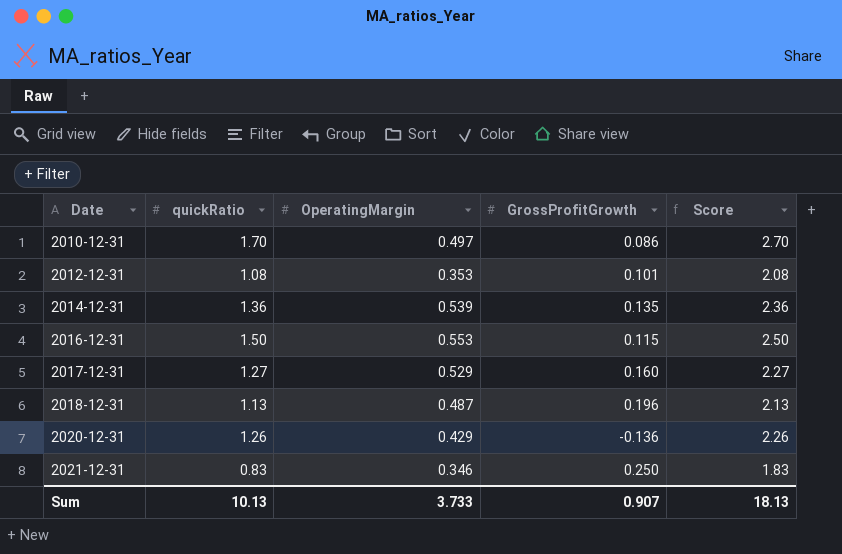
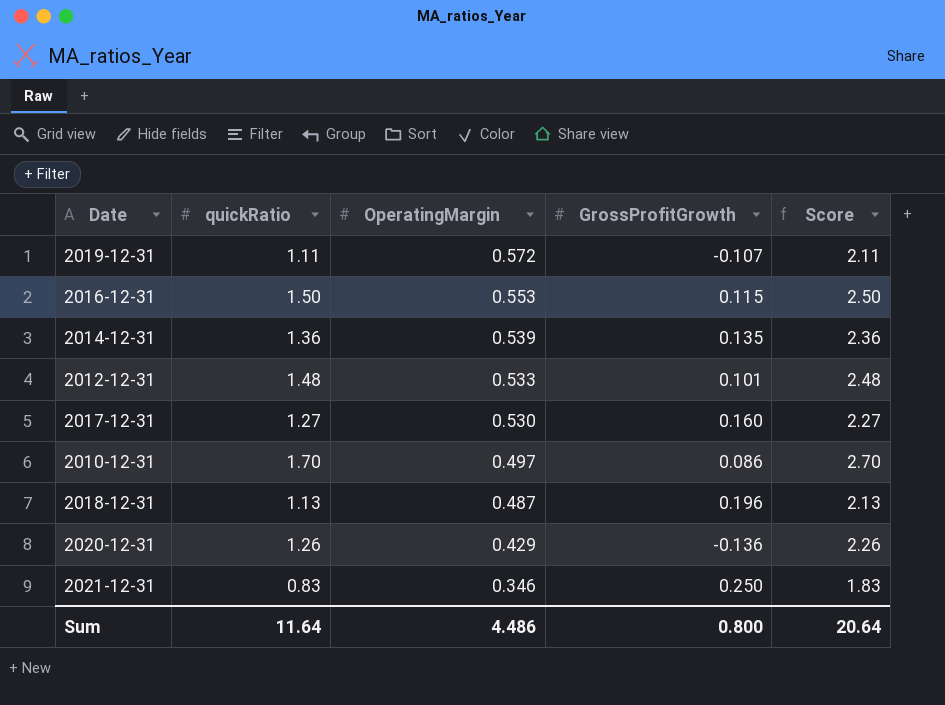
row order: Date ascending -> OperatingMargin descending
row 2019-12-31: none -> 1.11 | 0.572 | -0.107 | 2.11
2012-12-31 | quickRatio: 1.08 -> 1.48
2012-12-31 | OperatingMargin: 0.353 -> 0.533
2012-12-31 | Score: 2.08 -> 2.48
2017-12-31 | OperatingMargin: 0.529 -> 0.530
Sum | quickRatio: 10.13 -> 11.64
Sum | OperatingMargin: 3.733 -> 4.486
Sum | GrossProfitGrowth: 0.907 -> 0.800
Sum | Score: 18.13 -> 20.64

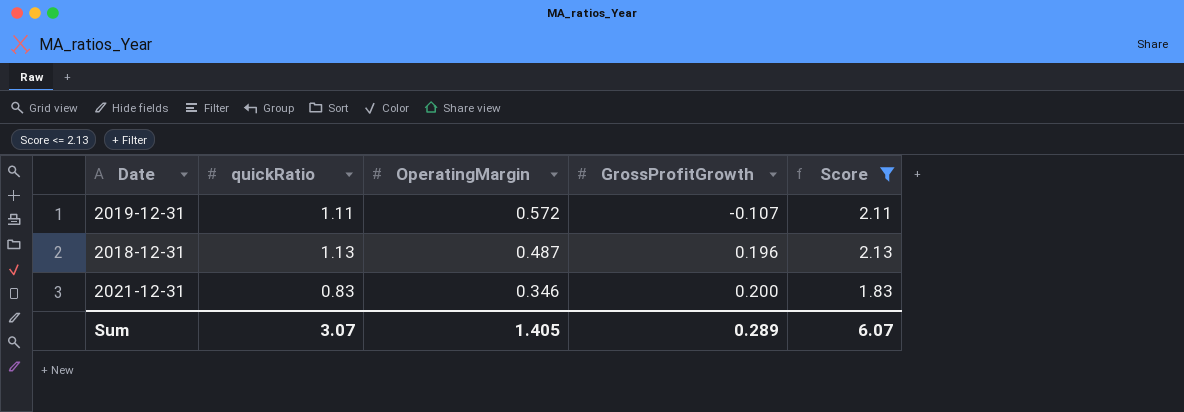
filter: none -> Score <= 2.13
2021-12-31 | GrossProfitGrowth: 0.250 -> 0.200
Sum | quickRatio: 11.64 -> 3.07
Sum | OperatingMargin: 4.486 -> 1.405
Sum | GrossProfitGrowth: 0.800 -> 0.289
Sum | Score: 20.64 -> 6.07

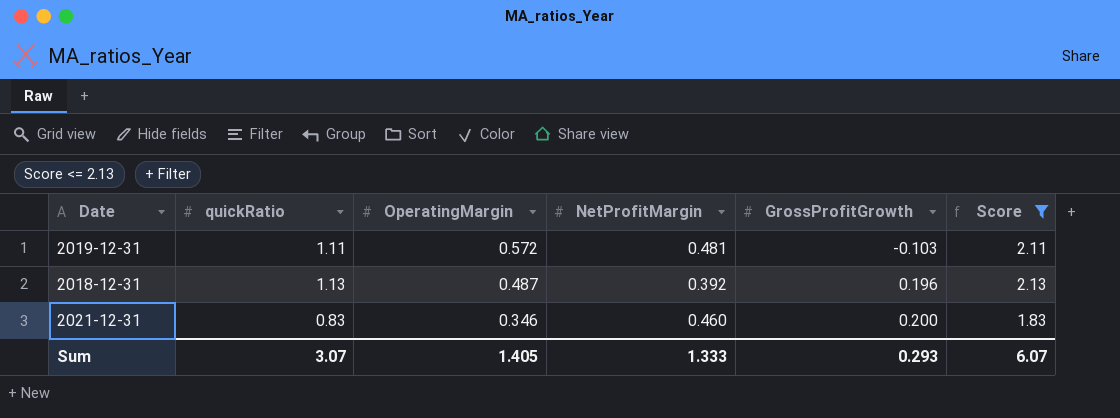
column NetProfitMargin | position: none -> 4
2019-12-31 | GrossProfitGrowth: -0.107 -> -0.103
Sum | GrossProfitGrowth: 0.289 -> 0.293

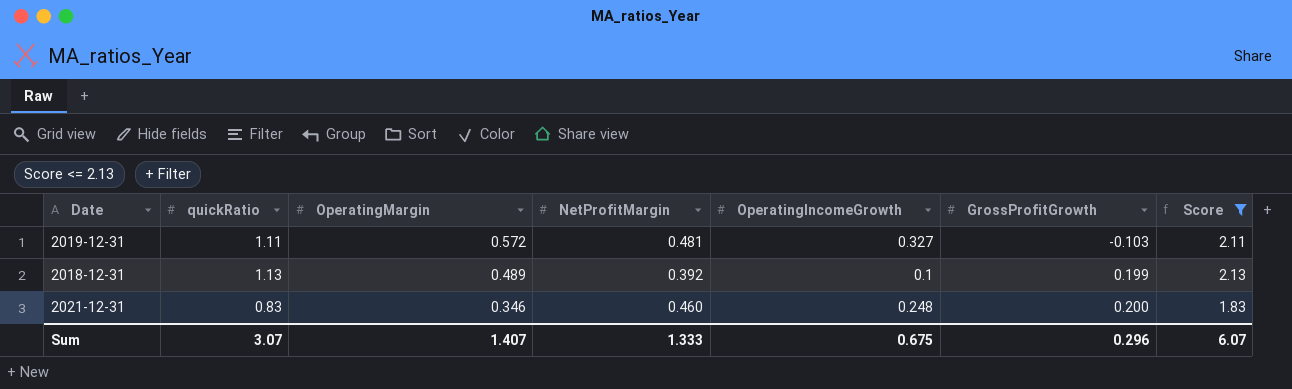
column OperatingIncomeGrowth | position: none -> 5
2018-12-31 | OperatingMargin: 0.487 -> 0.489
2018-12-31 | GrossProfitGrowth: 0.196 -> 0.199
Sum | OperatingMargin: 1.405 -> 1.407
Sum | GrossProfitGrowth: 0.293 -> 0.296

